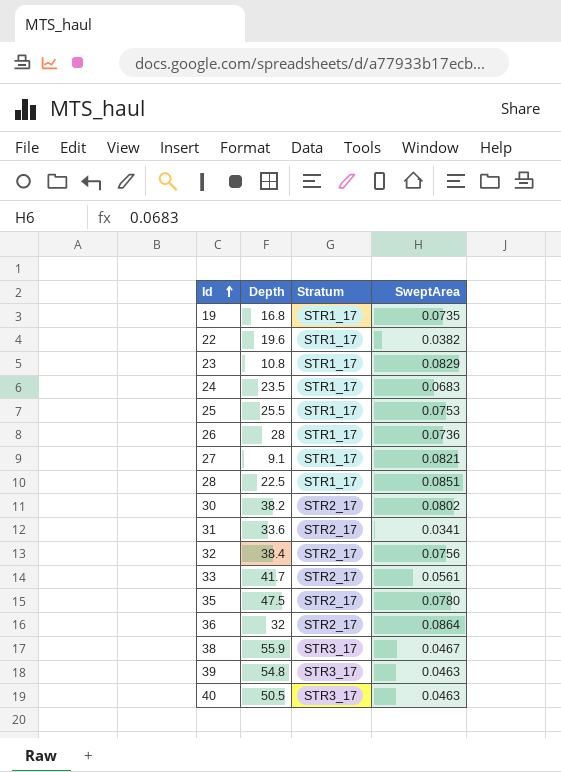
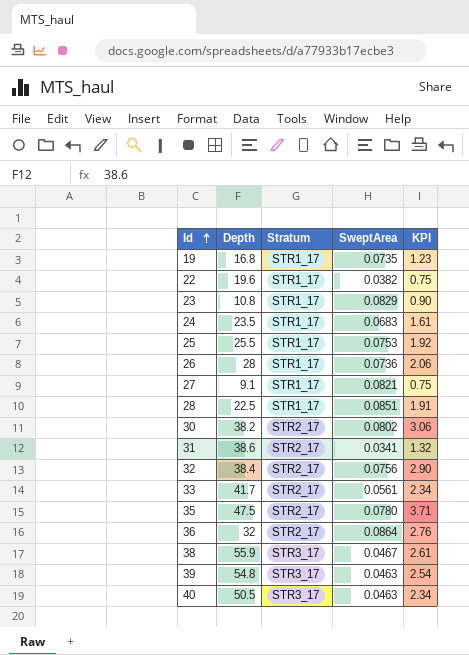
column KPI | formula: none -> [Depth] * [SweptArea]
31 | Depth: 33.6 -> 38.6

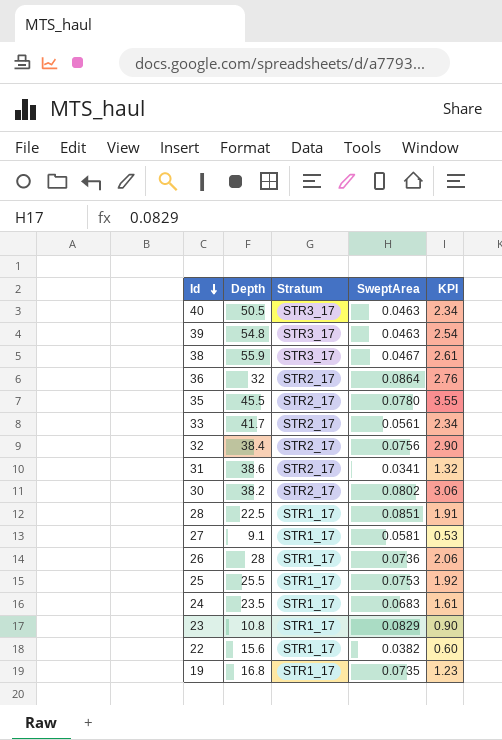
row order: Id ascending -> Id descending
35 | Depth: 47.5 -> 45.5
35 | KPI: 3.71 -> 3.55
27 | SweptArea: 0.0821 -> 0.0581
27 | KPI: 0.75 -> 0.53
22 | Depth: 19.6 -> 15.6
22 | KPI: 0.75 -> 0.60

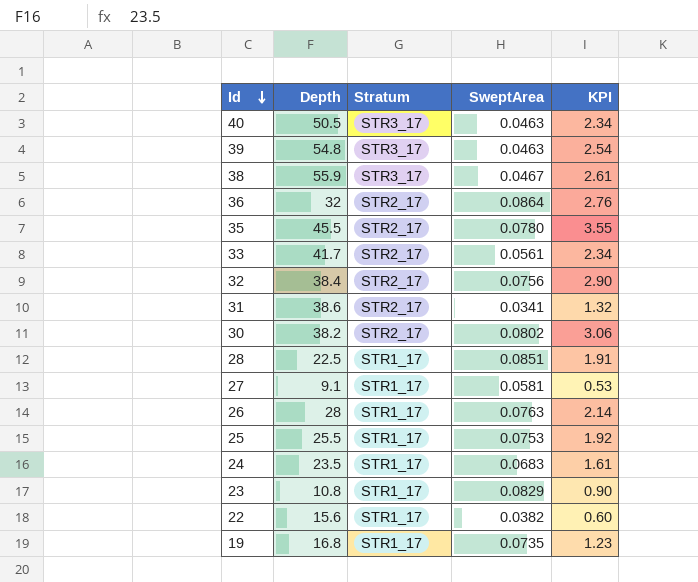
26 | SweptArea: 0.0736 -> 0.0763
26 | KPI: 2.06 -> 2.14

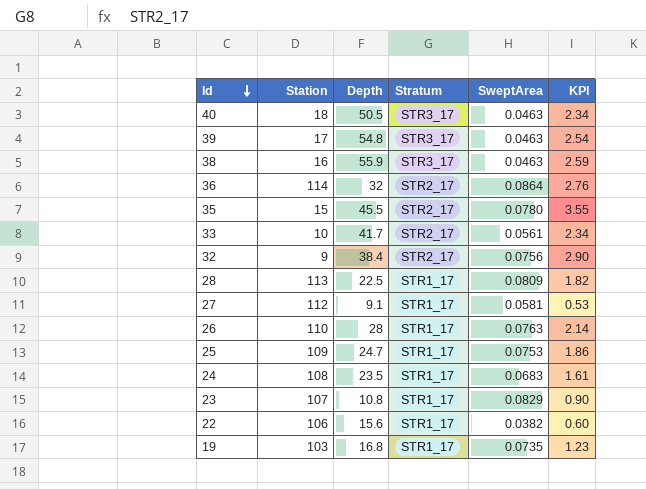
column Station | position: none -> 2
row 31: 38.6 | STR2_17 | 0.0341 | 1.32 -> none
row 30: 38.2 | STR2_17 | 0.0802 | 3.06 -> none
38 | SweptArea: 0.0467 -> 0.0463
38 | KPI: 2.61 -> 2.59
28 | SweptArea: 0.0851 -> 0.0809
28 | KPI: 1.91 -> 1.82
25 | Depth: 25.5 -> 24.7
25 | KPI: 1.92 -> 1.86

